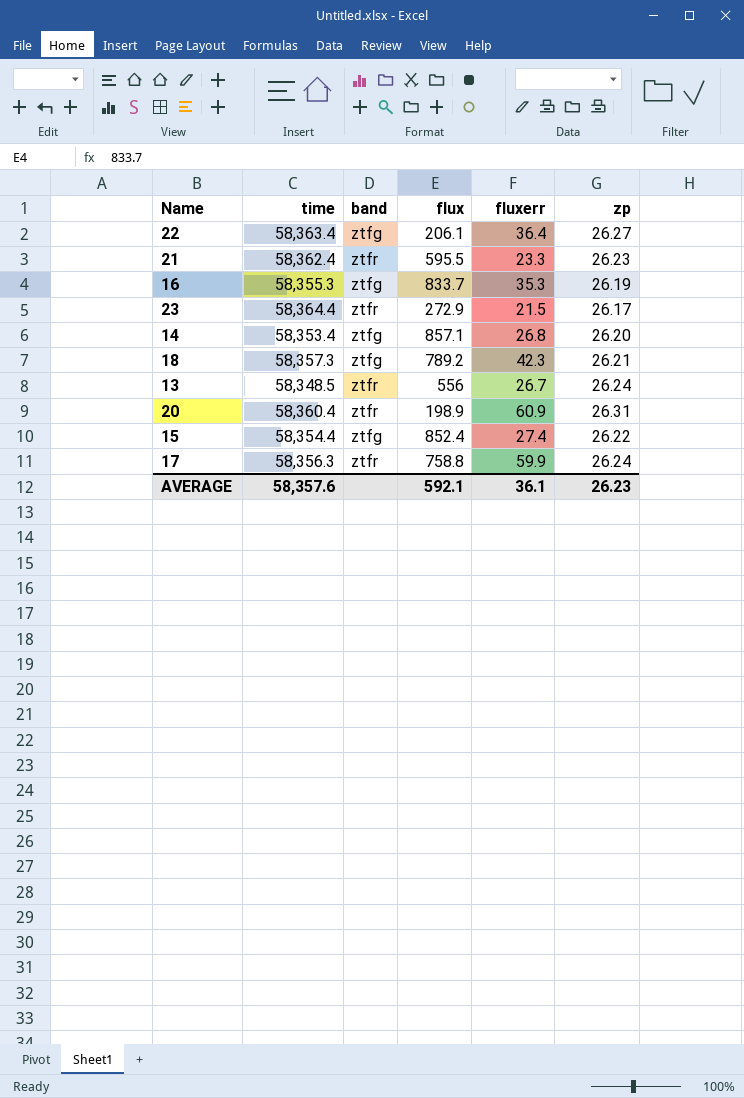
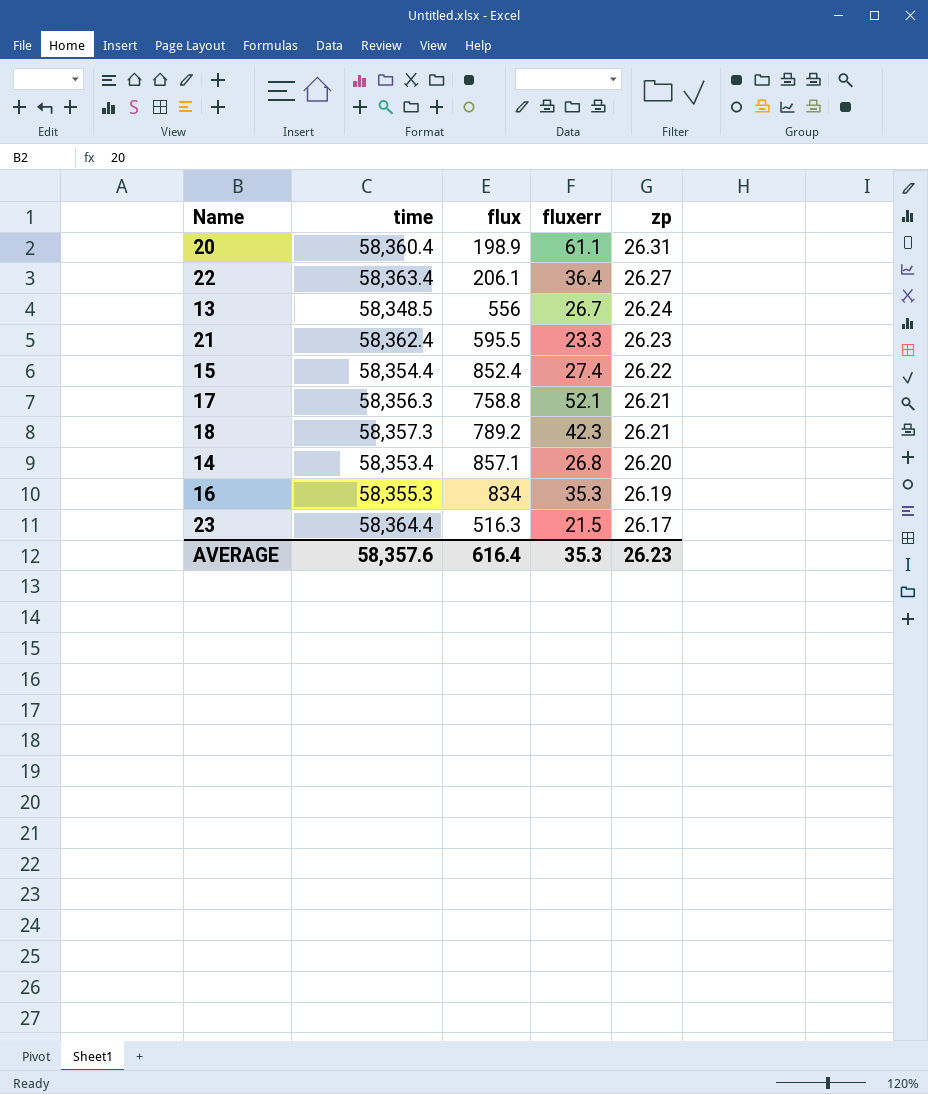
row order: none -> zp descending
column band | position: 3 -> none
20 | fluxerr: 60.9 -> 61.1
17 | fluxerr: 59.9 -> 52.1
17 | zp: 26.24 -> 26.21
16 | flux: 833.7 -> 834
23 | flux: 272.9 -> 516.3
AVERAGE | flux: 592.1 -> 616.4
AVERAGE | fluxerr: 36.1 -> 35.3

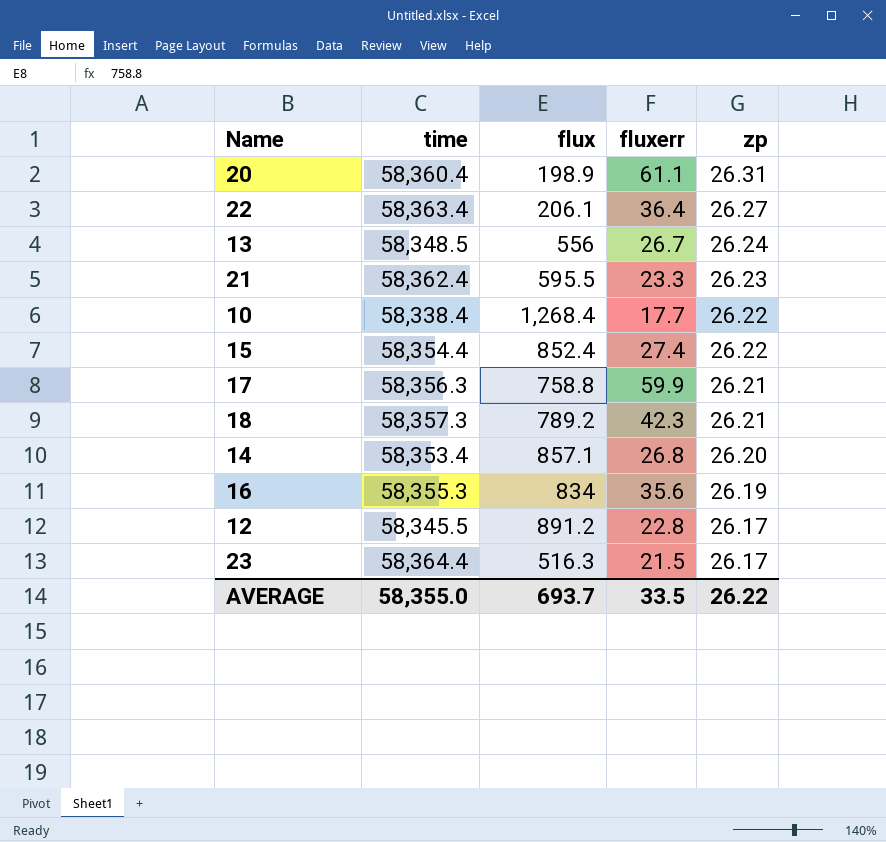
row 10: none -> 58,338.4 | 1,268.4 | 17.7 | 26.22
17 | fluxerr: 52.1 -> 59.9
16 | fluxerr: 35.3 -> 35.6
row 12: none -> 58,345.5 | 891.2 | 22.8 | 26.17
AVERAGE | time: 58,357.6 -> 58,355.0
AVERAGE | flux: 616.4 -> 693.7
AVERAGE | fluxerr: 35.3 -> 33.5
AVERAGE | zp: 26.23 -> 26.22

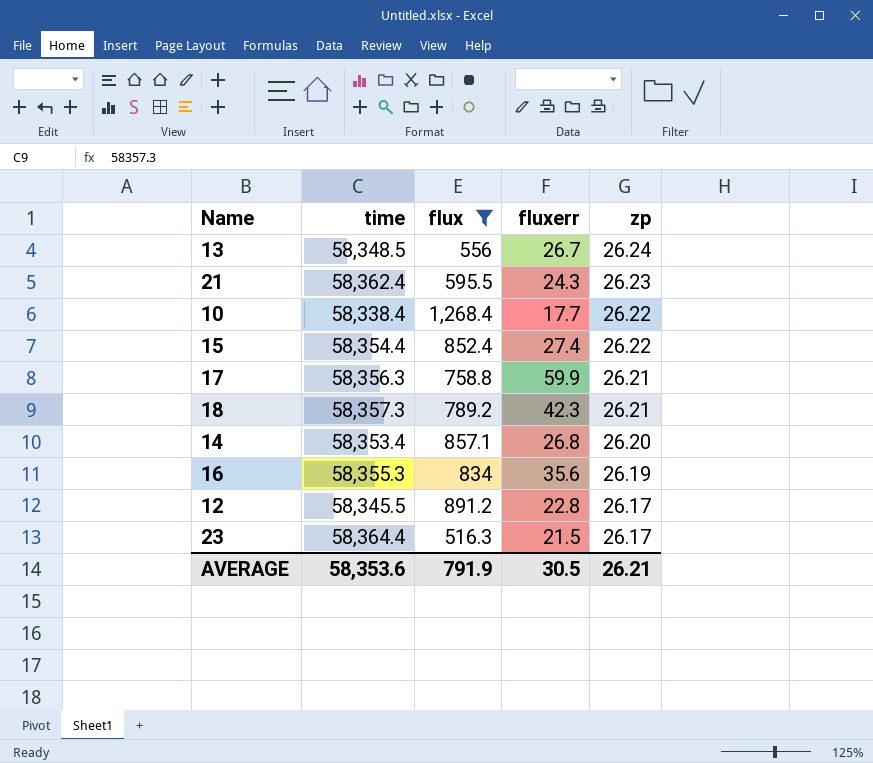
filter: none -> flux >= 516.3
21 | fluxerr: 23.3 -> 24.3
AVERAGE | time: 58,355.0 -> 58,353.6
AVERAGE | flux: 693.7 -> 791.9
AVERAGE | fluxerr: 33.5 -> 30.5
AVERAGE | zp: 26.22 -> 26.21

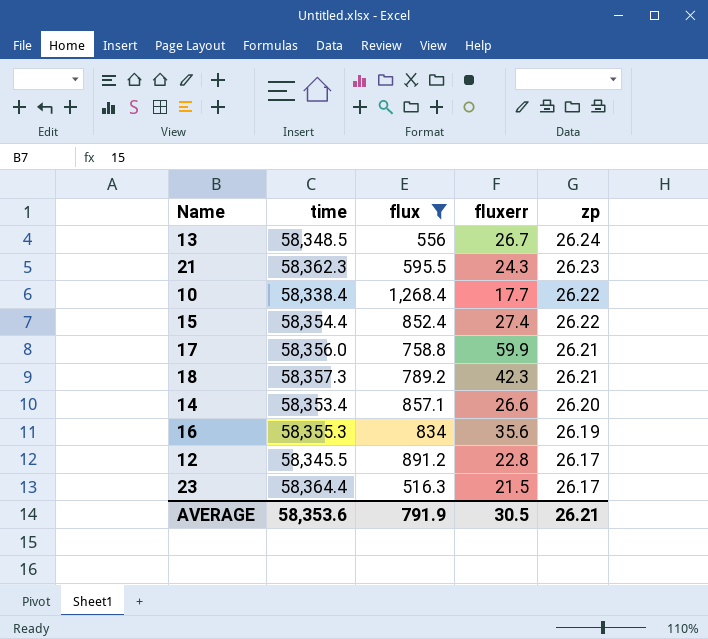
21 | time: 58,362.4 -> 58,362.3
17 | time: 58,356.3 -> 58,356.0
14 | fluxerr: 26.8 -> 26.6

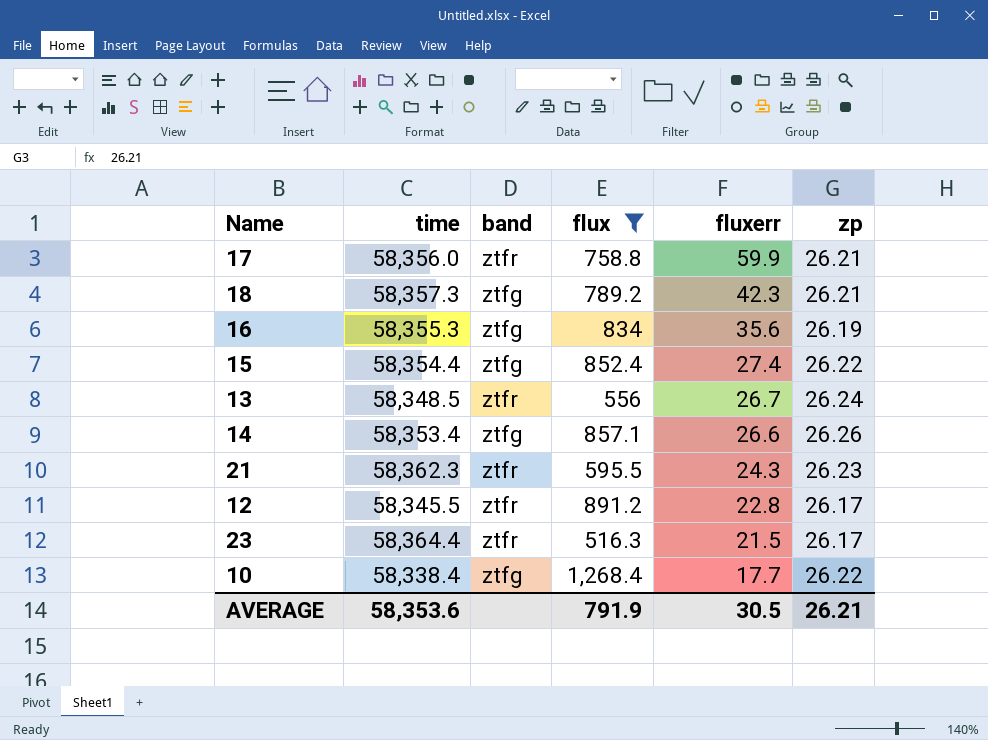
row order: zp descending -> fluxerr descending
column band | position: none -> 3
14 | zp: 26.20 -> 26.26

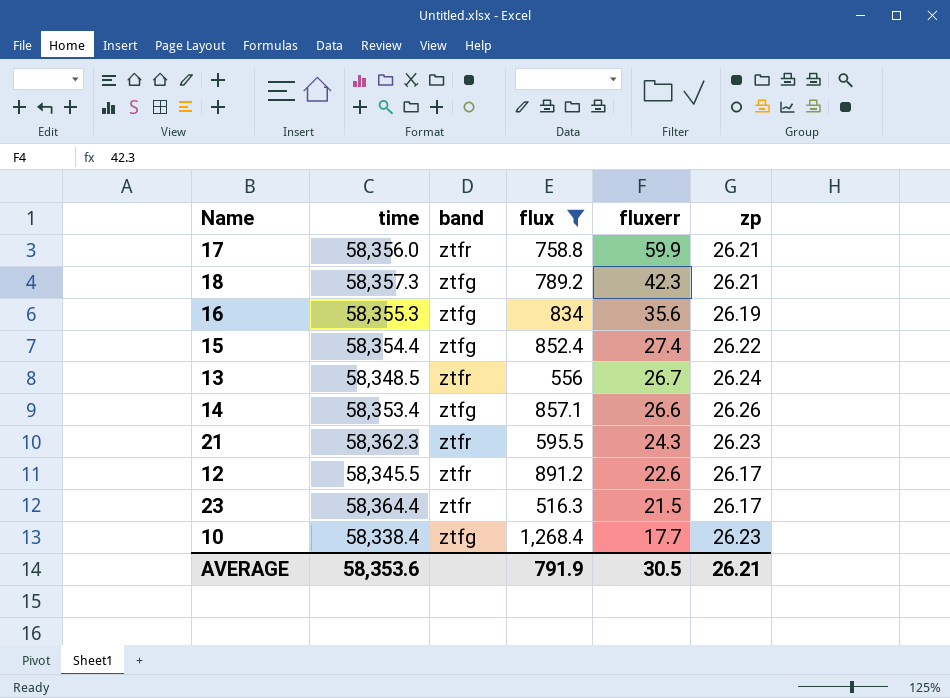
12 | fluxerr: 22.8 -> 22.6
10 | zp: 26.22 -> 26.23

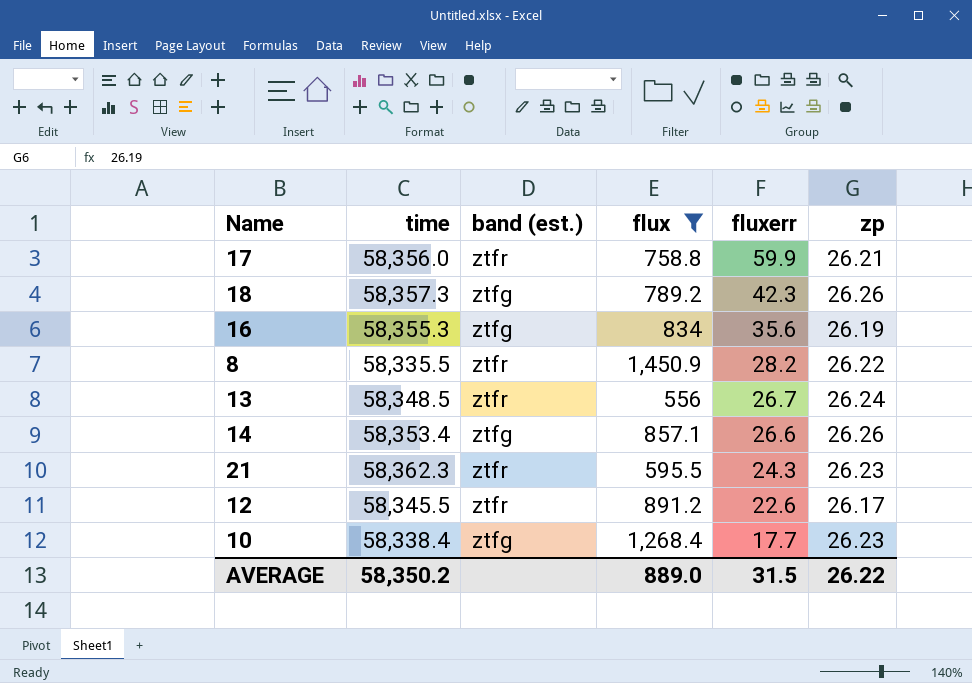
column name: band -> band (est.)
row 15: 58,354.4 | ztfg | 852.4 | 27.4 | 26.22 -> none
row 23: 58,364.4 | ztfr | 516.3 | 21.5 | 26.17 -> none
18 | zp: 26.21 -> 26.26
row 8: none -> 58,335.5 | ztfr | 1,450.9 | 28.2 | 26.22
AVERAGE | time: 58,353.6 -> 58,350.2
AVERAGE | flux: 791.9 -> 889.0
AVERAGE | fluxerr: 30.5 -> 31.5
AVERAGE | zp: 26.21 -> 26.22

